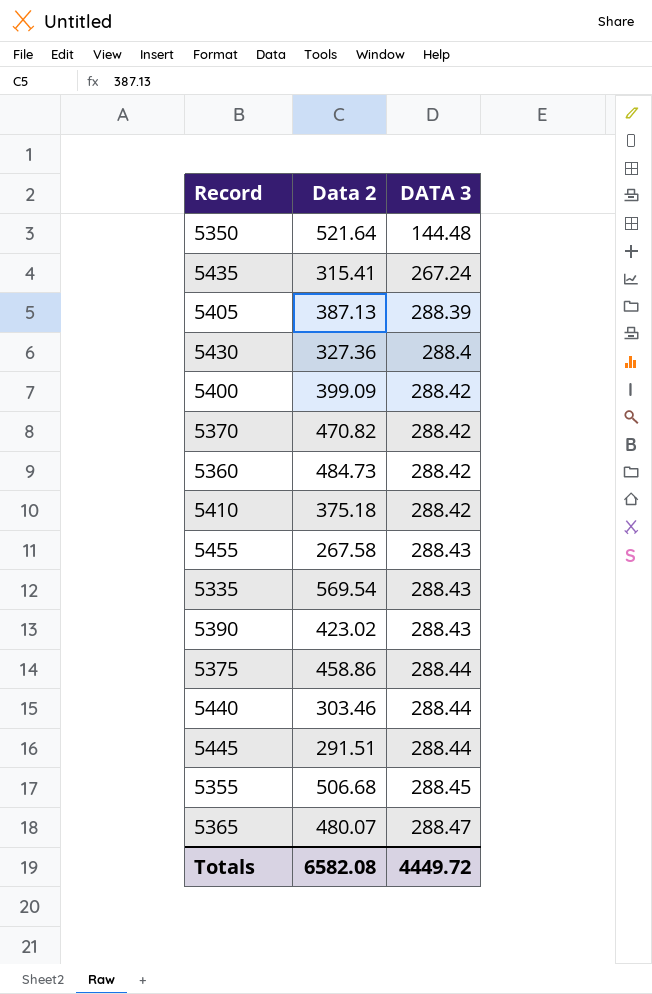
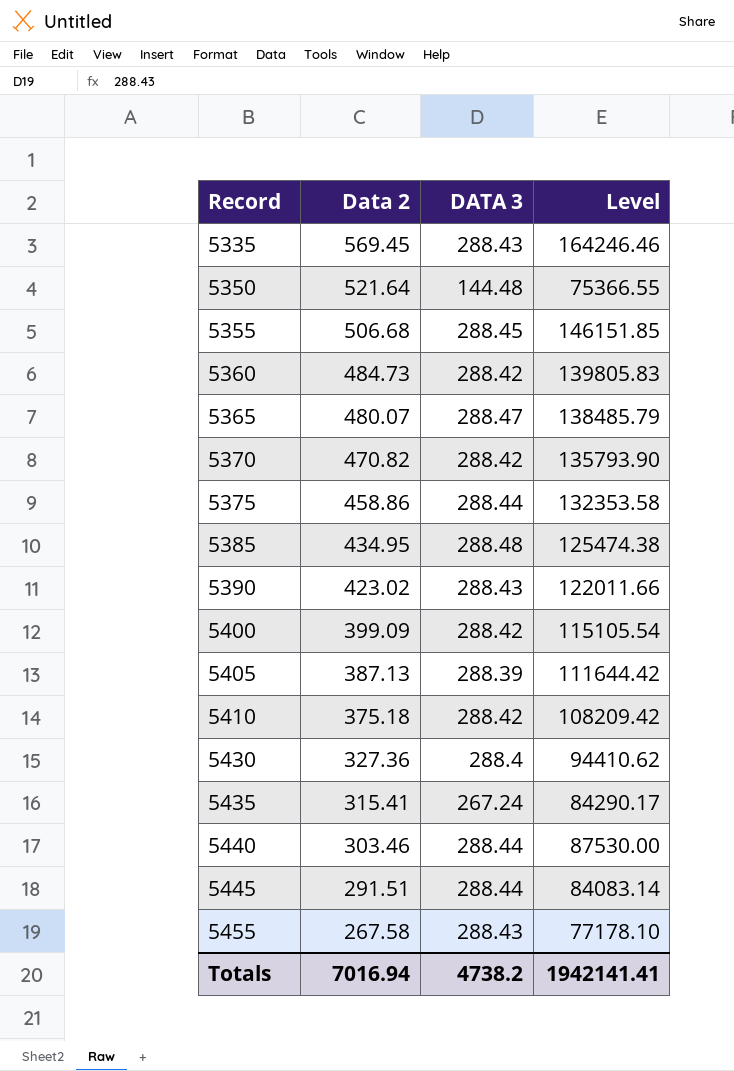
row order: DATA 3 ascending -> Record ascending
column Level | formula: none -> [Data 2] * [DATA 3]
5335 | Data 2: 569.54 -> 569.45
row 5385: none -> 434.95 | 288.48 | 125474.38
Totals | Data 2: 6582.08 -> 7016.94
Totals | DATA 3: 4449.72 -> 4738.2

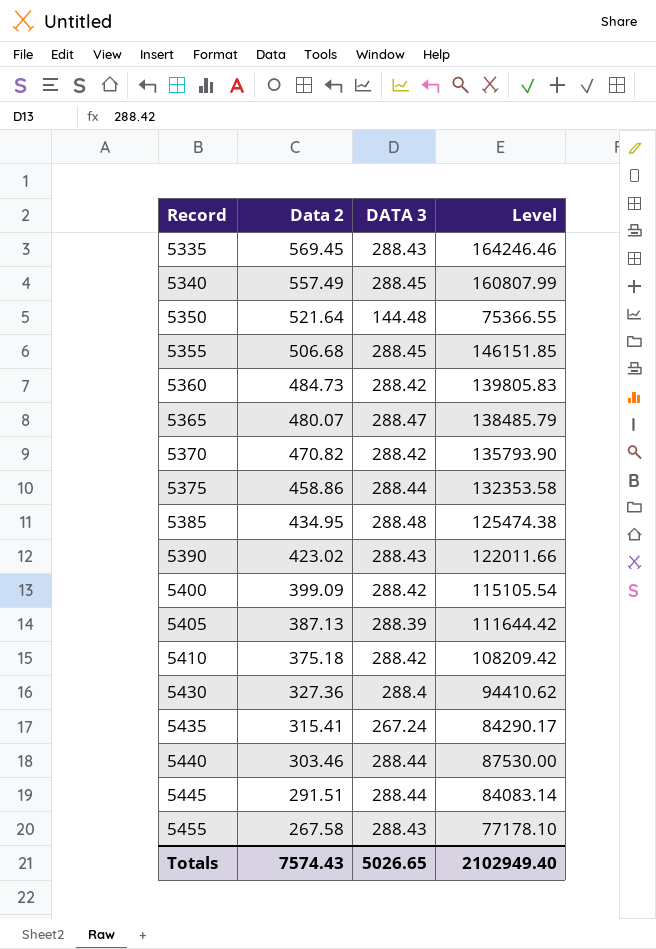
row 5340: none -> 557.49 | 288.45 | 160807.99
Totals | Data 2: 7016.94 -> 7574.43
Totals | DATA 3: 4738.2 -> 5026.65
Totals | Level: 1942141.41 -> 2102949.40

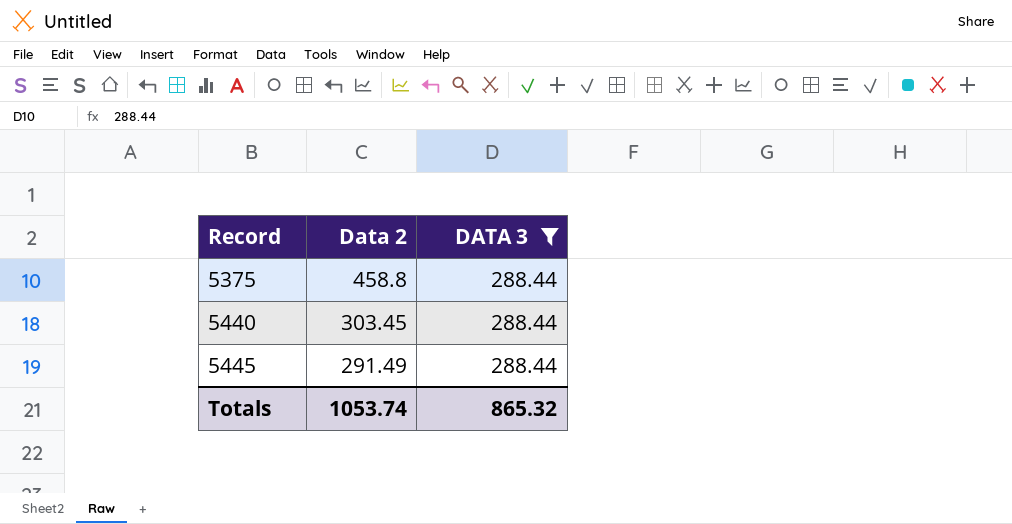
filter: none -> DATA 3 = 288.44
column Level | formula: [Data 2] * [DATA 3] -> none
5375 | Data 2: 458.86 -> 458.8
5440 | Data 2: 303.46 -> 303.45
5445 | Data 2: 291.51 -> 291.49
Totals | Data 2: 7574.43 -> 1053.74
Totals | DATA 3: 5026.65 -> 865.32

